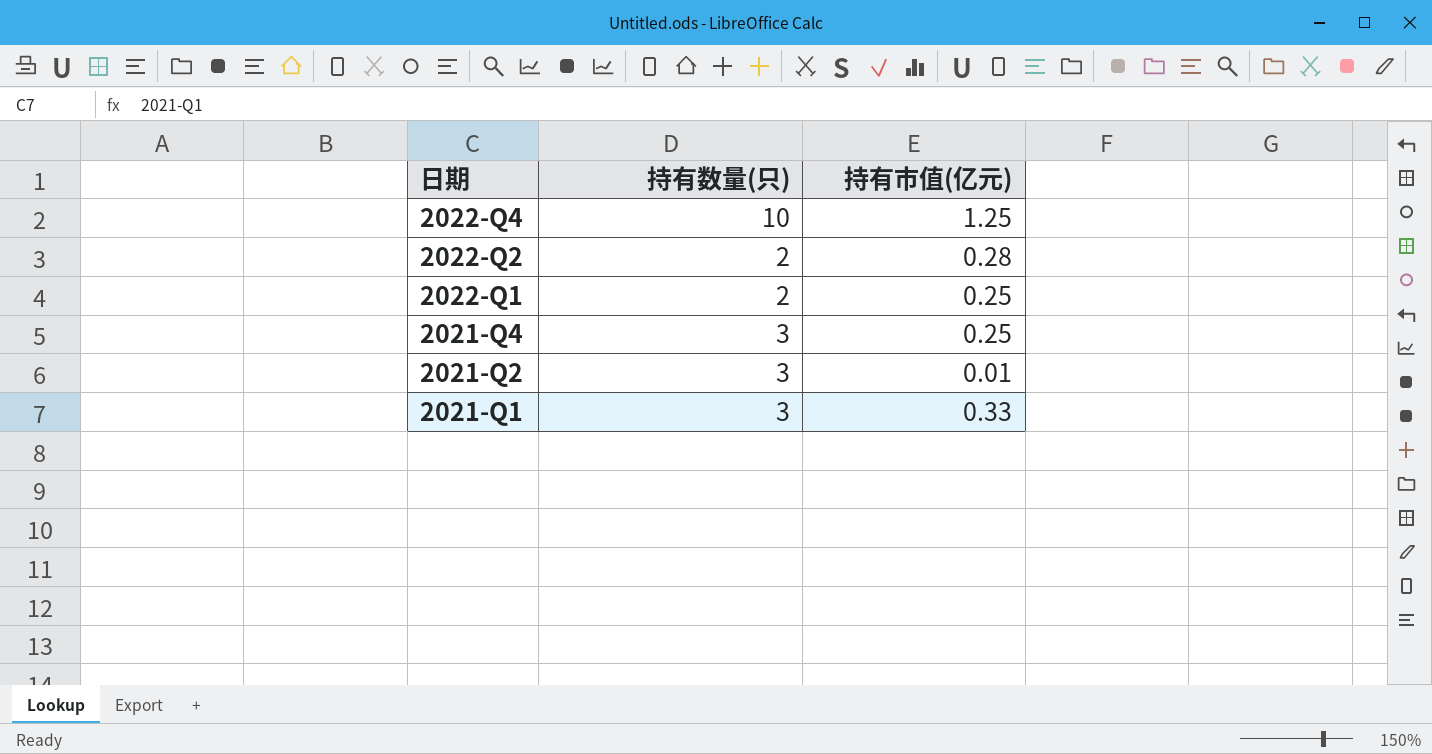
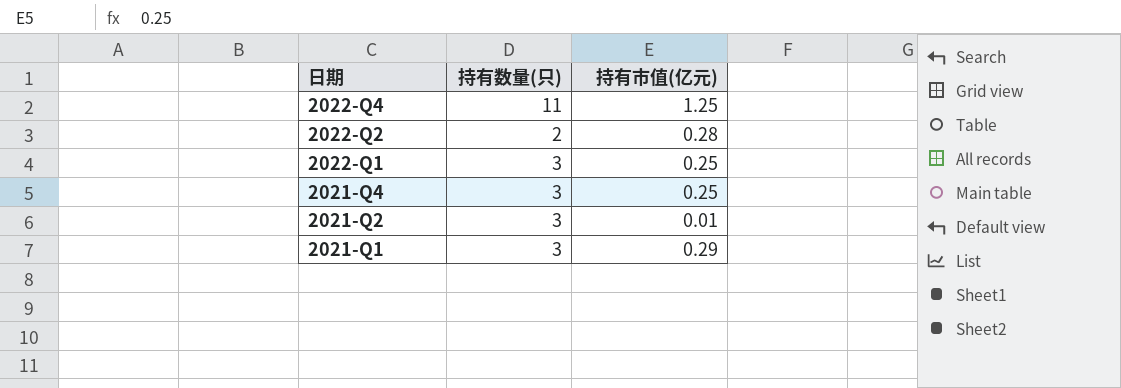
2022-Q4 | 持有数量(只): 10 -> 11
2022-Q1 | 持有数量(只): 2 -> 3
2021-Q1 | 持有市值(亿元): 0.33 -> 0.29

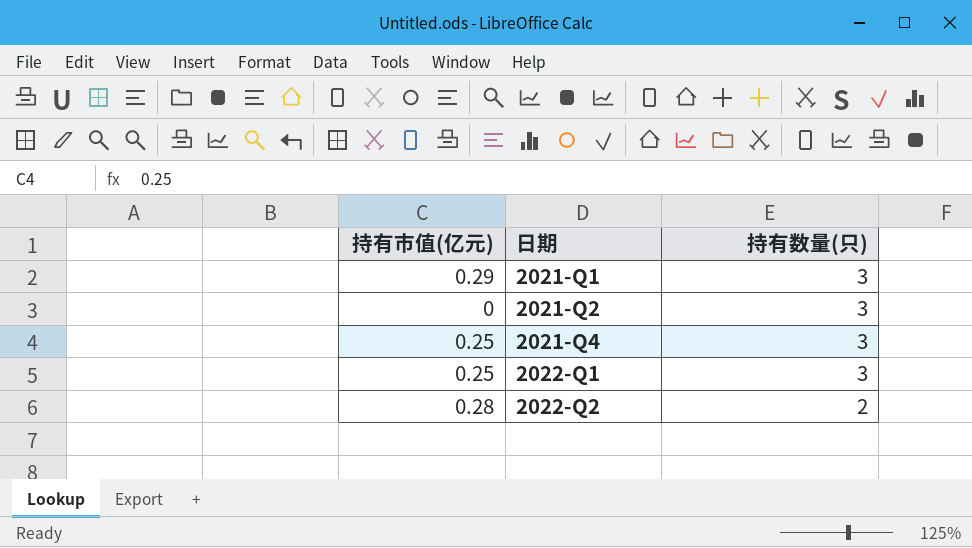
row order: 日期 descending -> 日期 ascending
column 持有市值(亿元) | position: 3 -> 1
row 2022-Q4: 11 | 1.25 -> none
2021-Q2 | 持有市值(亿元): 0.01 -> 0

